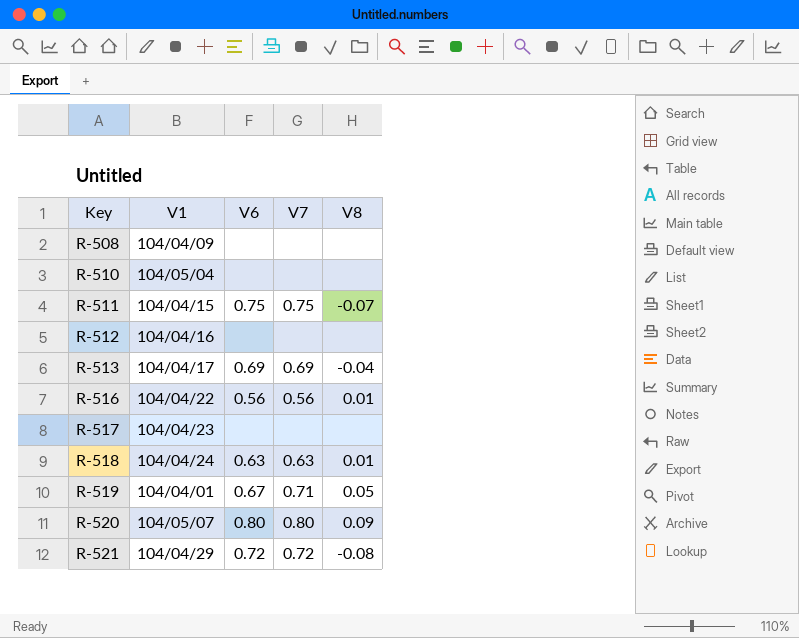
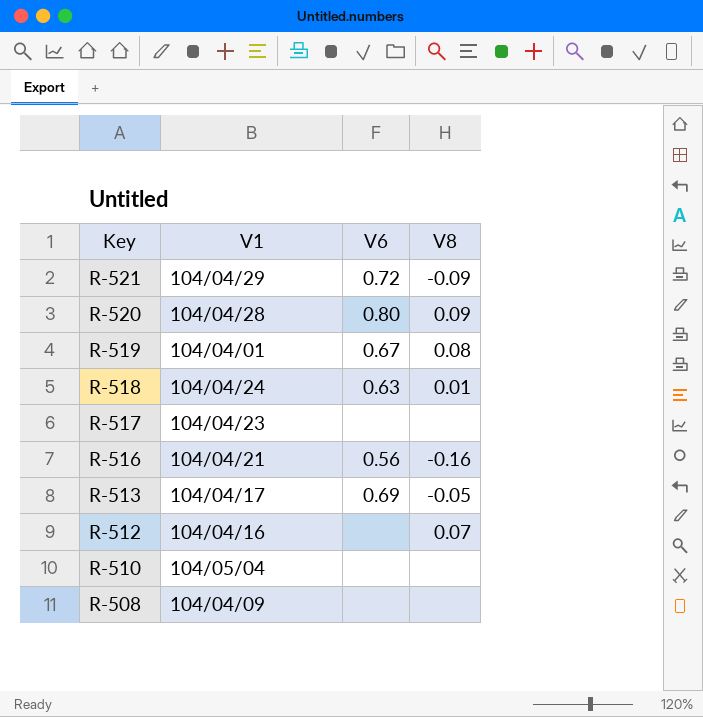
row order: Key ascending -> Key descending
column V7 | position: 4 -> none
row R-511: 104/04/15 | 0.75 | 0.75 | -0.07 -> none
R-521 | V8: -0.08 -> -0.09
R-520 | V1: 104/05/07 -> 104/04/28
R-519 | V8: 0.05 -> 0.08
R-516 | V1: 104/04/22 -> 104/04/21
R-516 | V8: 0.01 -> -0.16
R-513 | V8: -0.04 -> -0.05
R-512 | V8: none -> 0.07

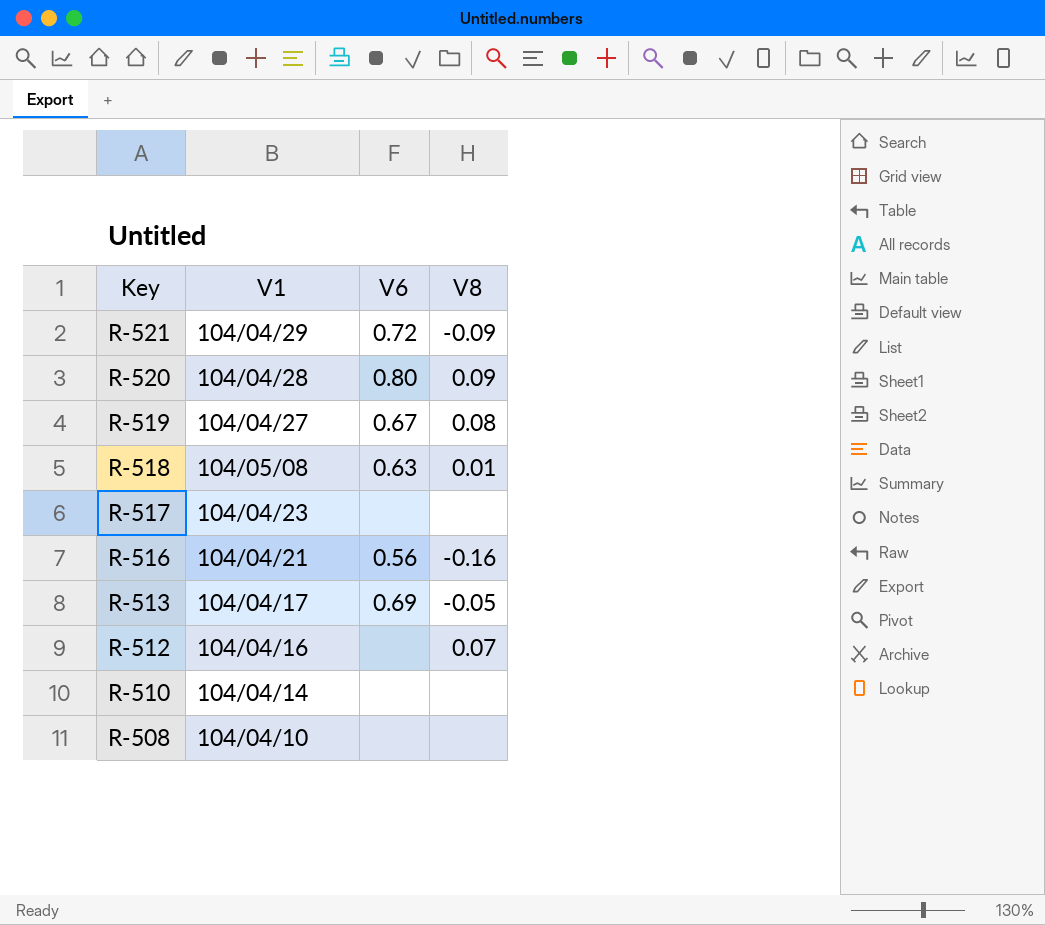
R-519 | V1: 104/04/01 -> 104/04/27
R-518 | V1: 104/04/24 -> 104/05/08
R-510 | V1: 104/05/04 -> 104/04/14
R-508 | V1: 104/04/09 -> 104/04/10

